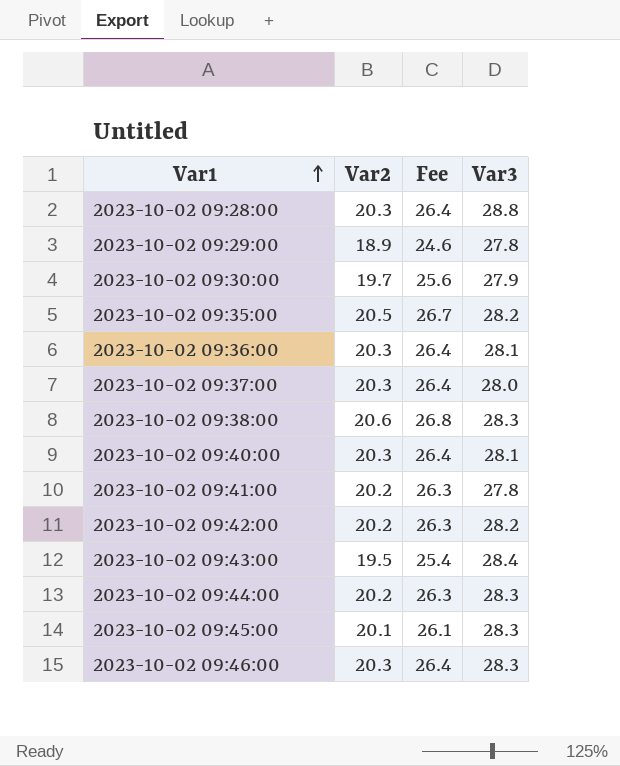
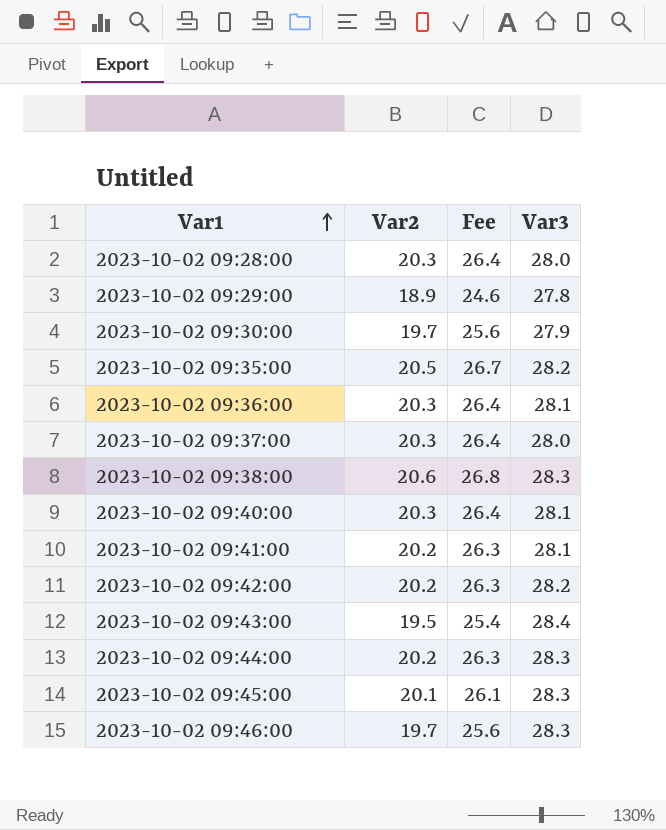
2023-10-02 09:28:00 | Var3: 28.8 -> 28.0
2023-10-02 09:41:00 | Var3: 27.8 -> 28.1
2023-10-02 09:46:00 | Var2: 20.3 -> 19.7
2023-10-02 09:46:00 | Fee: 26.4 -> 25.6

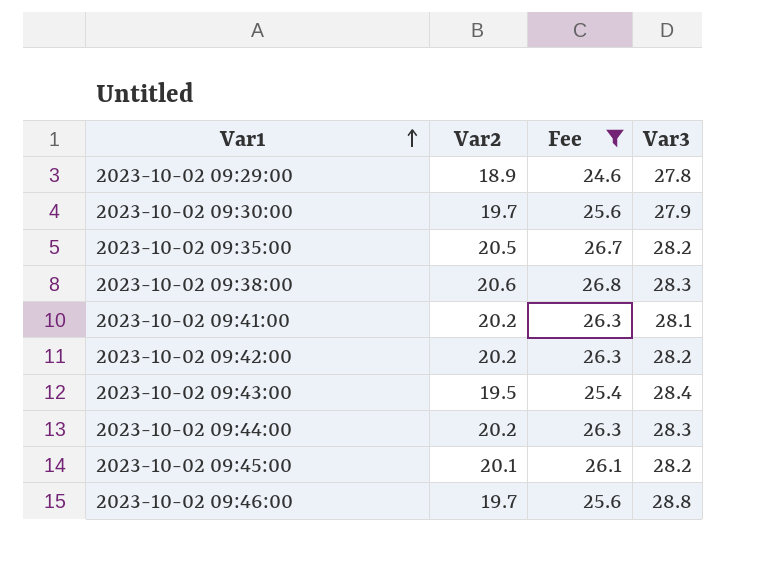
filter: none -> Fee != 26.4
2023-10-02 09:45:00 | Var3: 28.3 -> 28.2
2023-10-02 09:46:00 | Var3: 28.3 -> 28.8

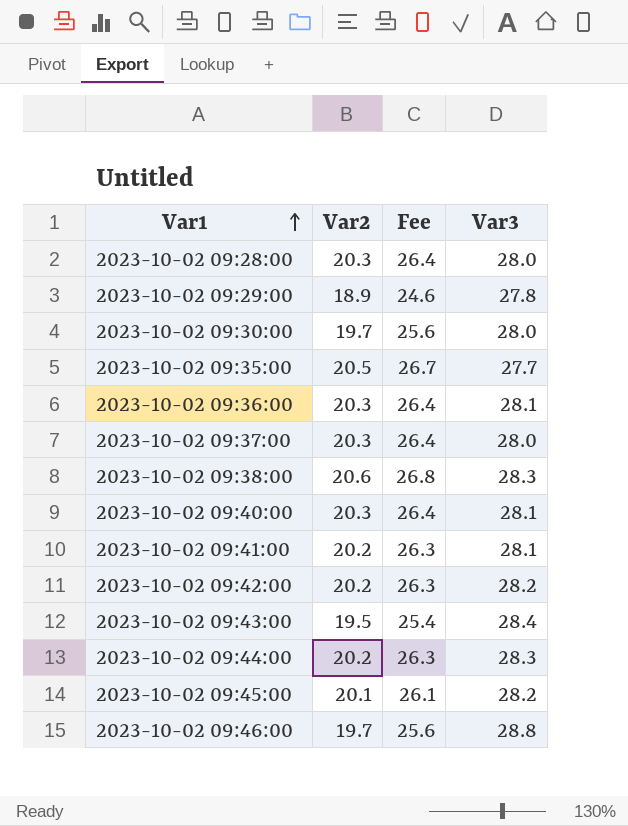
filter: Fee != 26.4 -> none
2023-10-02 09:30:00 | Var3: 27.9 -> 28.0
2023-10-02 09:35:00 | Var3: 28.2 -> 27.7

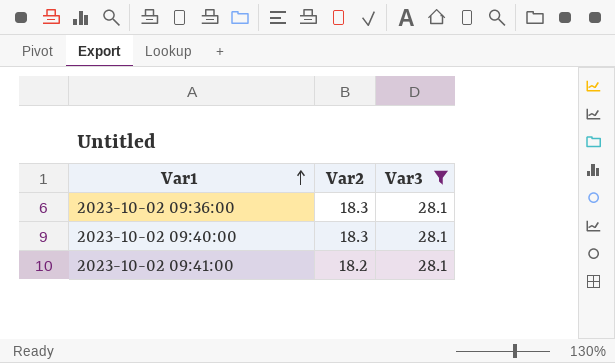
filter: none -> Var3 = 28.1
column Fee | formula: [Var2] * 1.3 -> none
2023-10-02 09:36:00 | Var2: 20.3 -> 18.3
2023-10-02 09:40:00 | Var2: 20.3 -> 18.3
2023-10-02 09:41:00 | Var2: 20.2 -> 18.2

